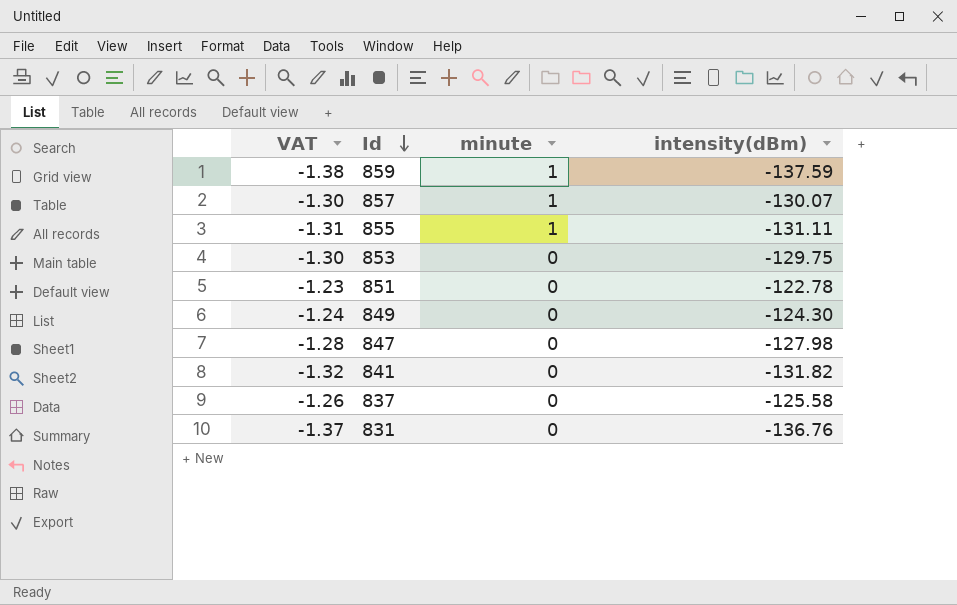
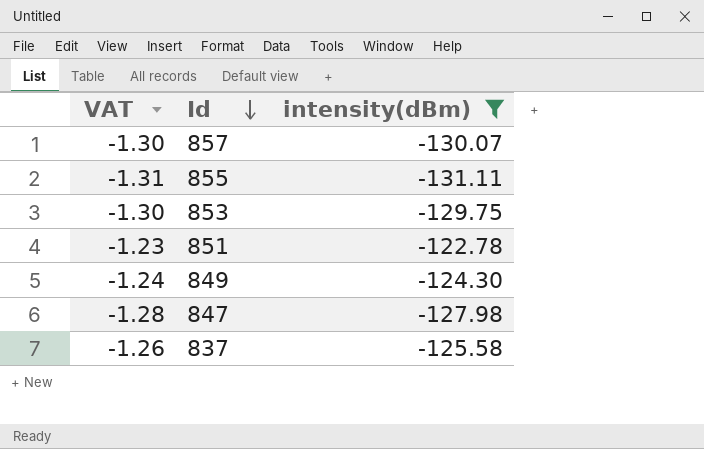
filter: none -> intensity(dBm) >= -131.11
column minute | position: 3 -> none

